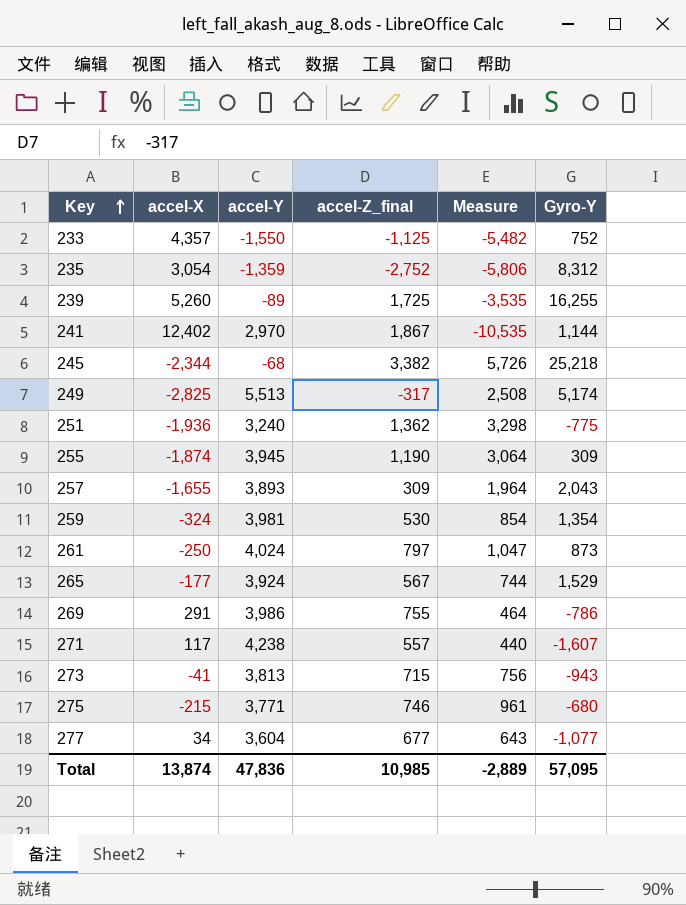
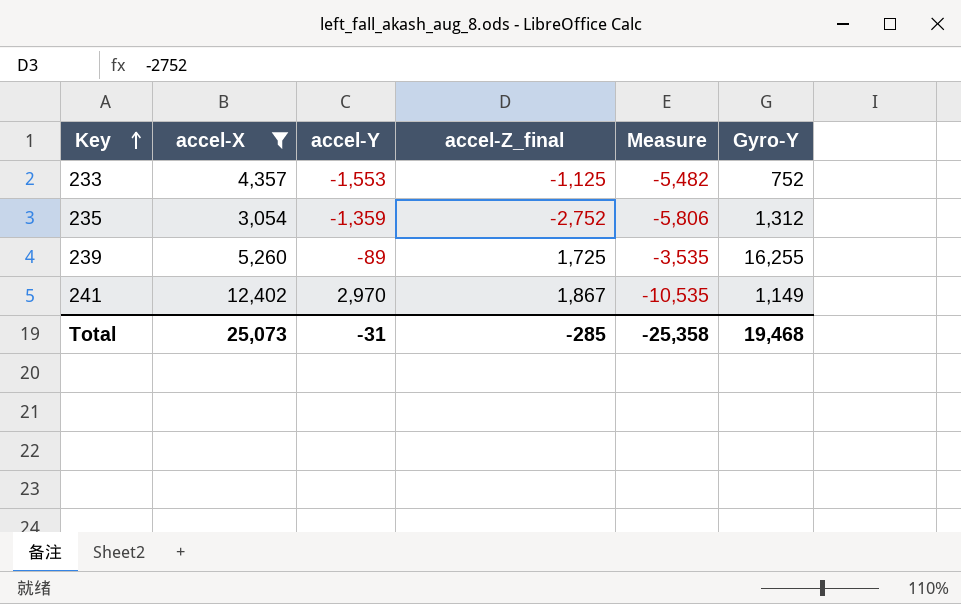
filter: none -> accel-X >= 3,054
233 | accel-Y: -1,550 -> -1,553
235 | Gyro-Y: 8,312 -> 1,312
241 | Gyro-Y: 1,144 -> 1,149
Total | accel-X: 13,874 -> 25,073
Total | accel-Y: 47,836 -> -31
Total | accel-Z_final: 10,985 -> -285
Total | Measure: -2,889 -> -25,358
Total | Gyro-Y: 57,095 -> 19,468

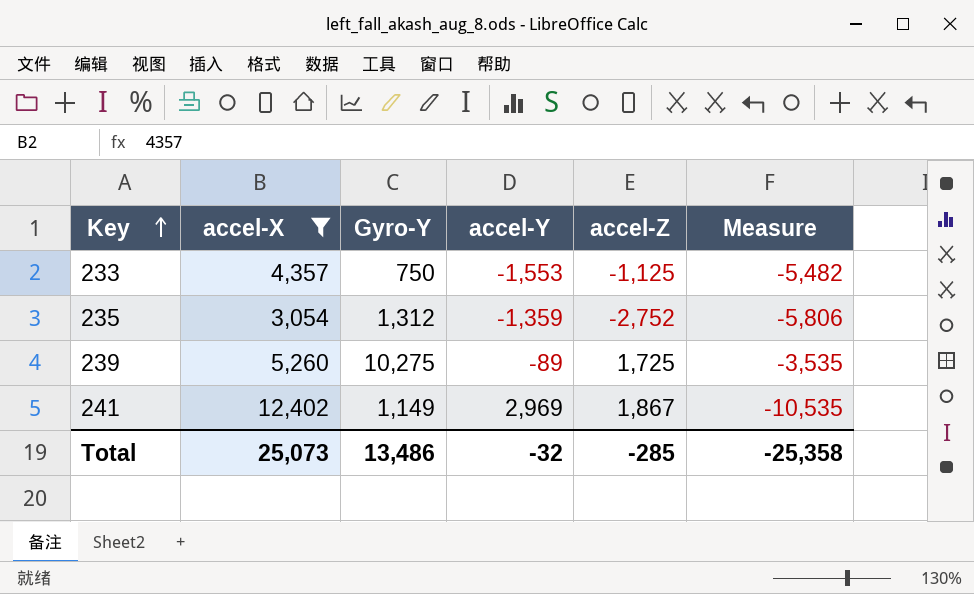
column Gyro-Y | position: 6 -> 3
column name: accel-Z_final -> accel-Z
233 | Gyro-Y: 752 -> 750
239 | Gyro-Y: 16,255 -> 10,275
241 | accel-Y: 2,970 -> 2,969
Total | Gyro-Y: 19,468 -> 13,486
Total | accel-Y: -31 -> -32

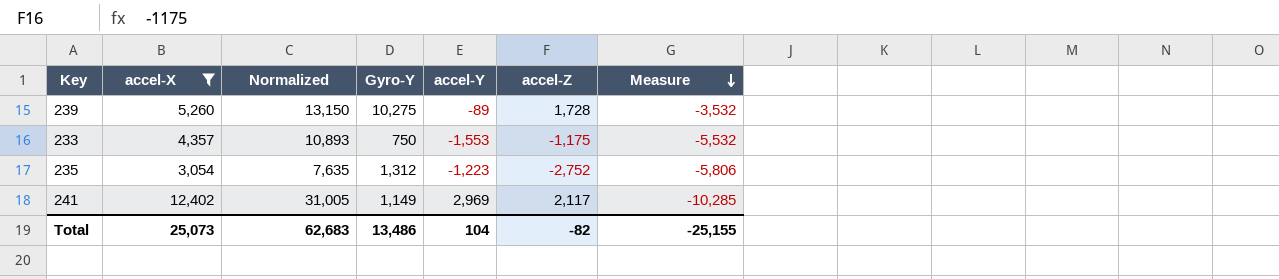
row order: Key ascending -> Measure descending
column Normalized | formula: none -> [accel-X] * 2.5
239 | accel-Z: 1,725 -> 1,728
239 | Measure: -3,535 -> -3,532
233 | accel-Z: -1,125 -> -1,175
233 | Measure: -5,482 -> -5,532
235 | accel-Y: -1,359 -> -1,223
241 | accel-Z: 1,867 -> 2,117
241 | Measure: -10,535 -> -10,285
Total | accel-Y: -32 -> 104
Total | accel-Z: -285 -> -82
Total | Measure: -25,358 -> -25,155

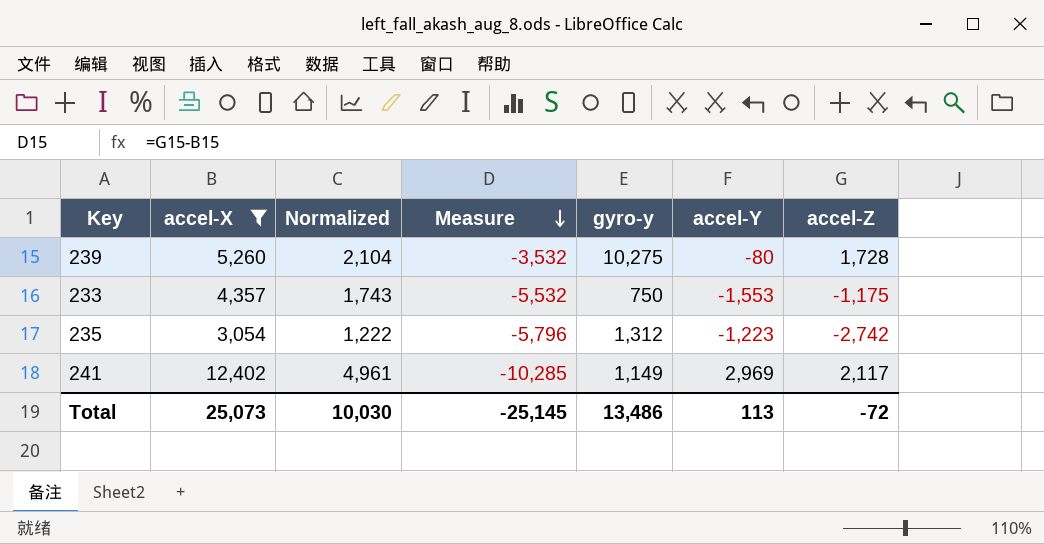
column Normalized | formula: [accel-X] * 2.5 -> [accel-X] * 0.4
column Measure | position: 7 -> 4
column name: Gyro-Y -> gyro-y
239 | accel-Y: -89 -> -80
235 | Measure: -5,806 -> -5,796
235 | accel-Z: -2,752 -> -2,742
Total | Normalized: 62,683 -> 10,030
Total | Measure: -25,155 -> -25,145
Total | accel-Y: 104 -> 113
Total | accel-Z: -82 -> -72

